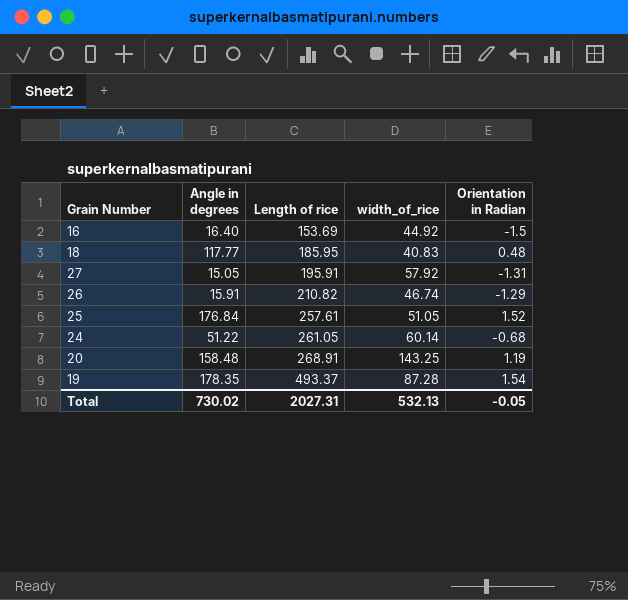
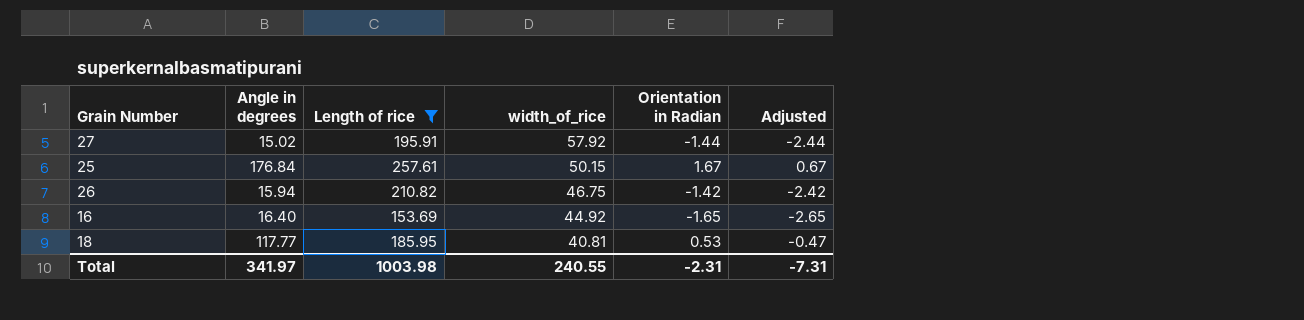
filter: none -> Length of rice <= 257.61
row order: Length of rice ascending -> width_of_rice descending
column Adjusted | formula: none -> [Orientation in Radian] - 1
27 | Angle in degrees: 15.05 -> 15.02
27 | Orientation in Radian: -1.31 -> -1.44
25 | width_of_rice: 51.05 -> 50.15
25 | Orientation in Radian: 1.52 -> 1.67
26 | Angle in degrees: 15.91 -> 15.94
26 | width_of_rice: 46.74 -> 46.75
26 | Orientation in Radian: -1.29 -> -1.42
16 | Orientation in Radian: -1.5 -> -1.65
18 | width_of_rice: 40.83 -> 40.81
18 | Orientation in Radian: 0.48 -> 0.53
Total | Angle in degrees: 730.02 -> 341.97
Total | Length of rice: 2027.31 -> 1003.98
Total | width_of_rice: 532.13 -> 240.55
Total | Orientation in Radian: -0.05 -> -2.31

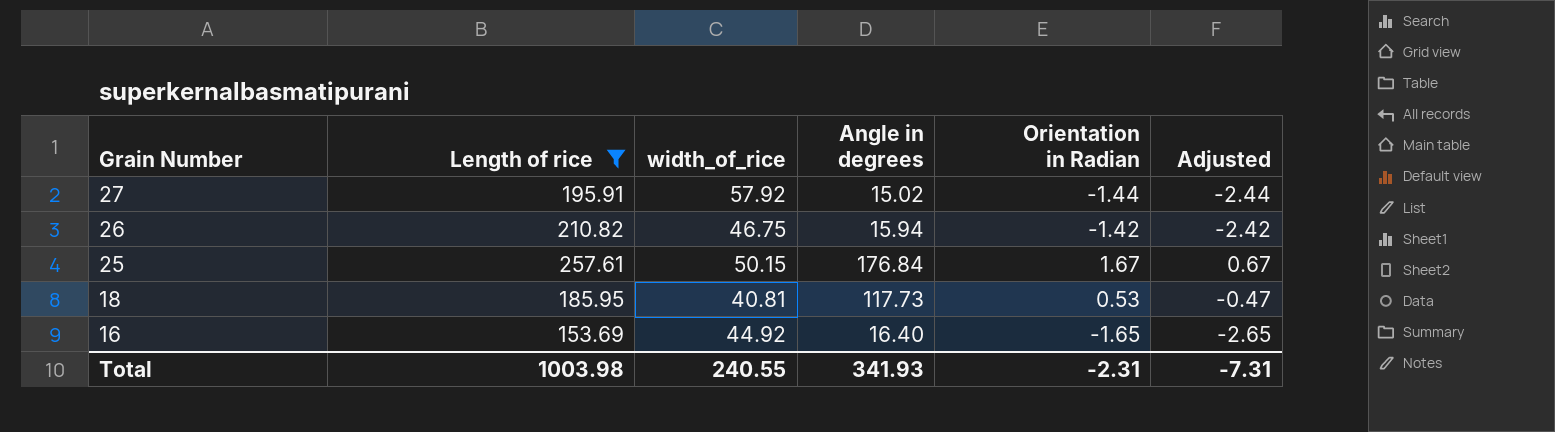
row order: width_of_rice descending -> Grain Number descending
column Angle in degrees | position: 2 -> 4
18 | Angle in degrees: 117.77 -> 117.73
Total | Angle in degrees: 341.97 -> 341.93

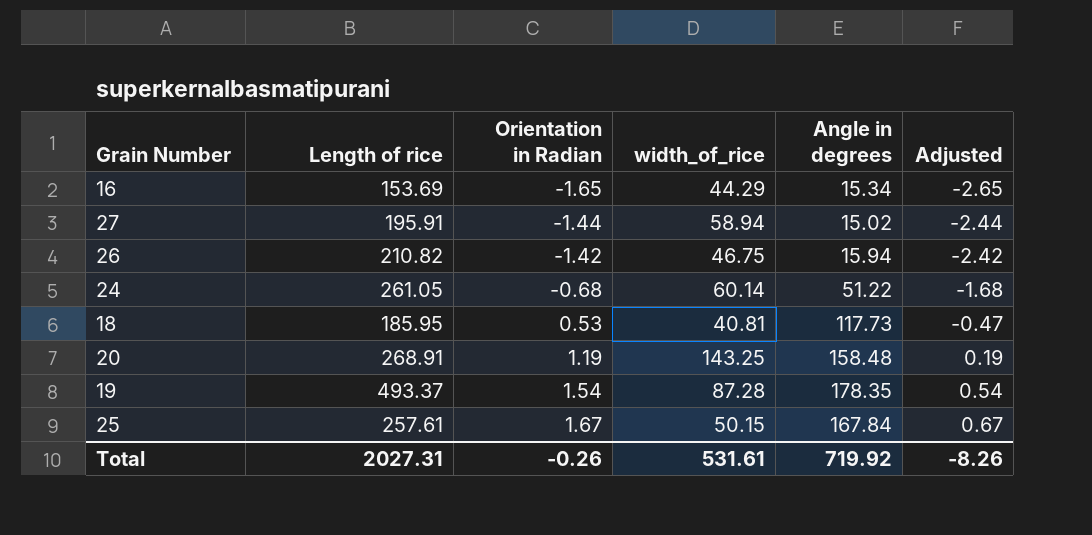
filter: Length of rice <= 257.61 -> none
row order: Grain Number descending -> Orientation in Radian ascending
column Orientation in Radian | position: 5 -> 3
16 | width_of_rice: 44.92 -> 44.29
16 | Angle in degrees: 16.40 -> 15.34
27 | width_of_rice: 57.92 -> 58.94
25 | Angle in degrees: 176.84 -> 167.84
Total | Length of rice: 1003.98 -> 2027.31
Total | Orientation in Radian: -2.31 -> -0.26
Total | width_of_rice: 240.55 -> 531.61
Total | Angle in degrees: 341.93 -> 719.92
Total | Adjusted: -7.31 -> -8.26

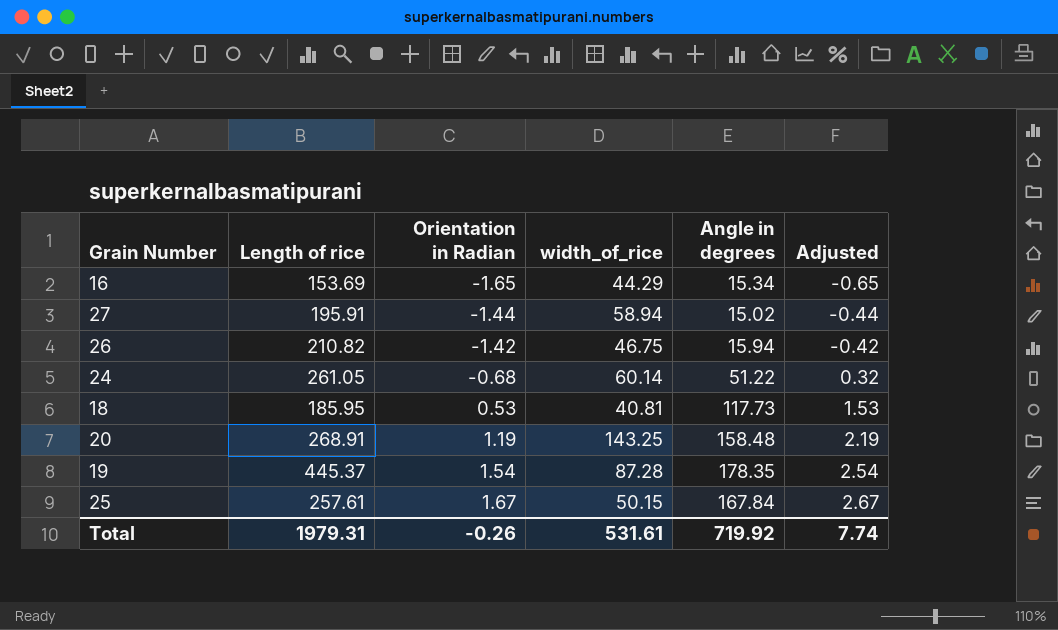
column Adjusted | formula: [Orientation in Radian] - 1 -> [Orientation in Radian] + 1
19 | Length of rice: 493.37 -> 445.37
Total | Length of rice: 2027.31 -> 1979.31
Total | Adjusted: -8.26 -> 7.74

